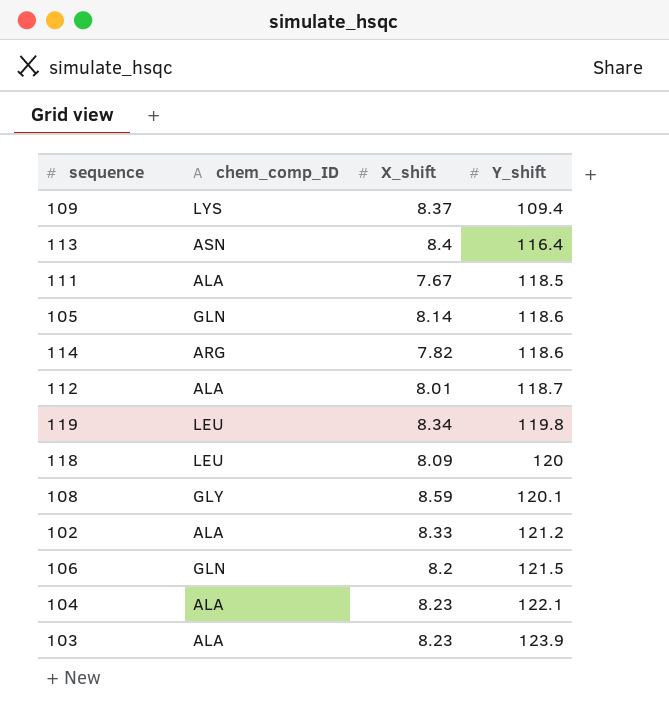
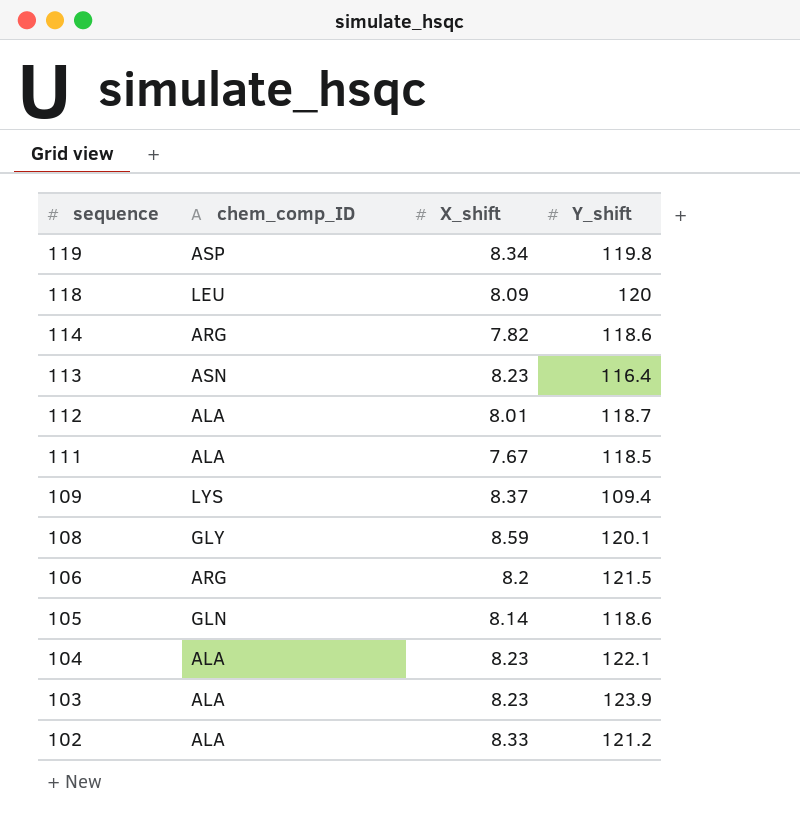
row order: Y_shift ascending -> sequence descending
119 | chem_comp_ID: LEU -> ASP
113 | X_shift: 8.4 -> 8.23
106 | chem_comp_ID: GLN -> ARG

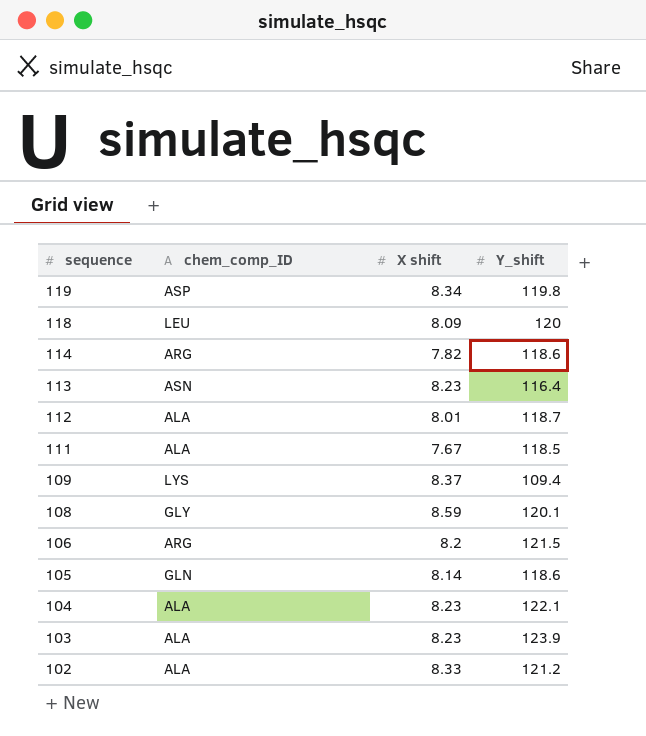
column name: X_shift -> X shift

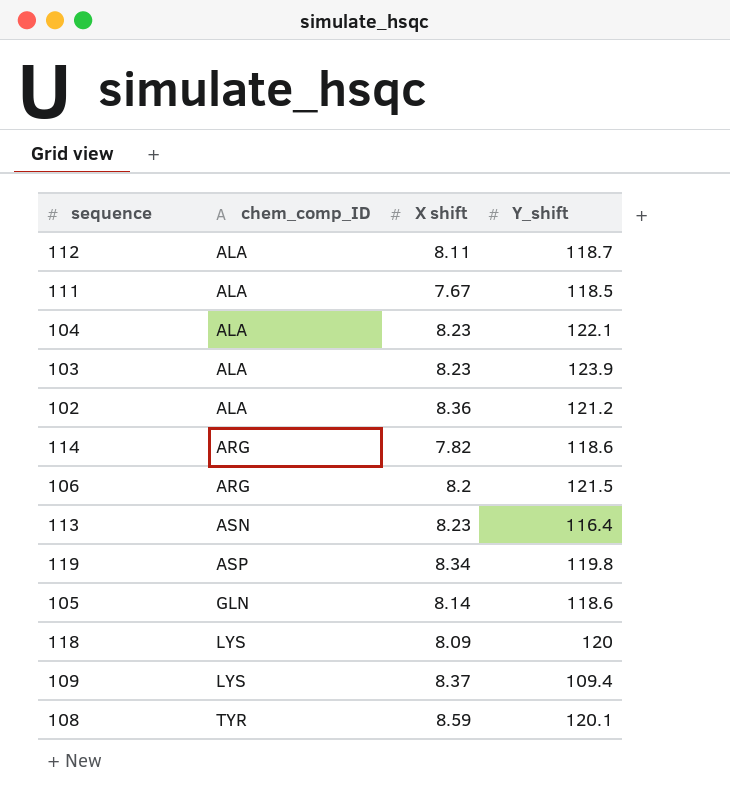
row order: sequence descending -> chem_comp_ID ascending
112 | X shift: 8.01 -> 8.11
102 | X shift: 8.33 -> 8.36
118 | chem_comp_ID: LEU -> LYS
108 | chem_comp_ID: GLY -> TYR

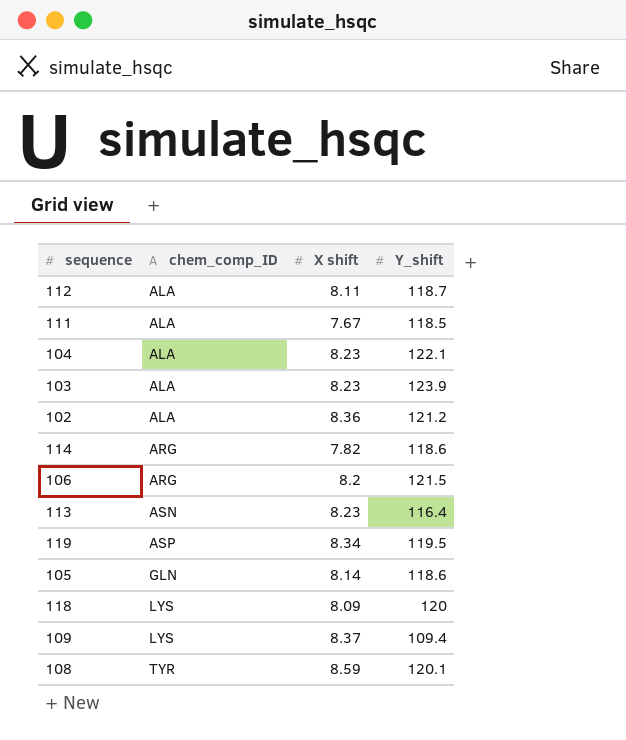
119 | Y_shift: 119.8 -> 119.5

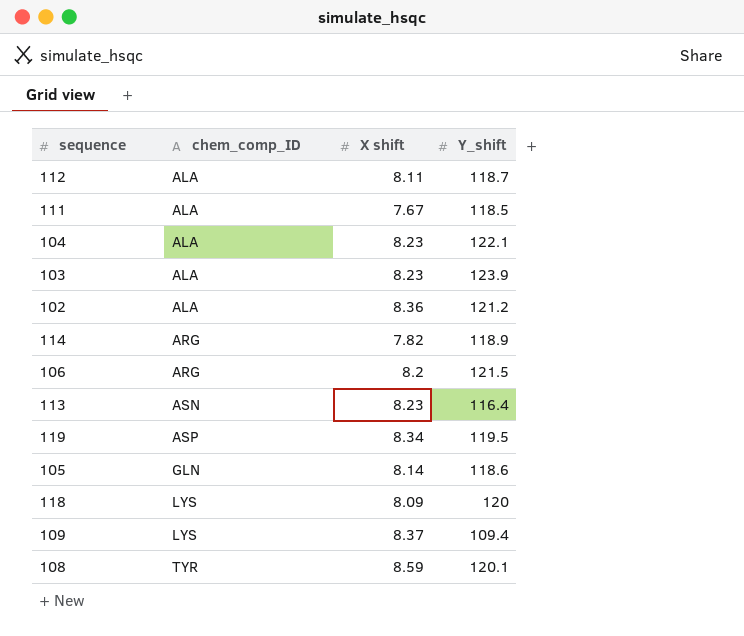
114 | Y_shift: 118.6 -> 118.9

